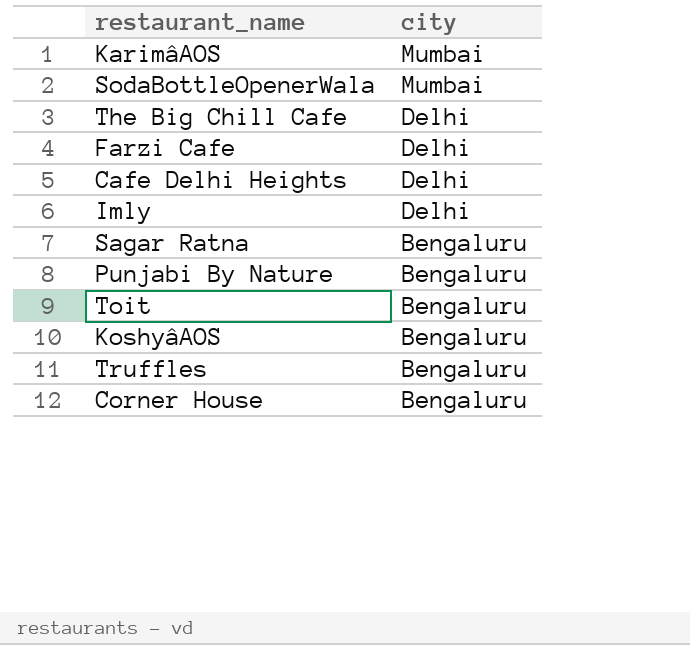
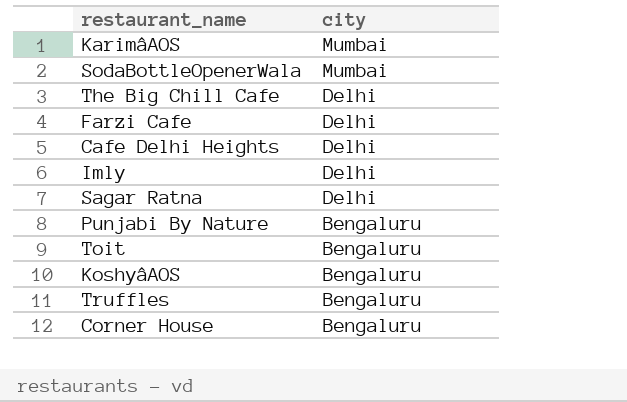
Sagar Ratna | city: Bengaluru -> Delhi

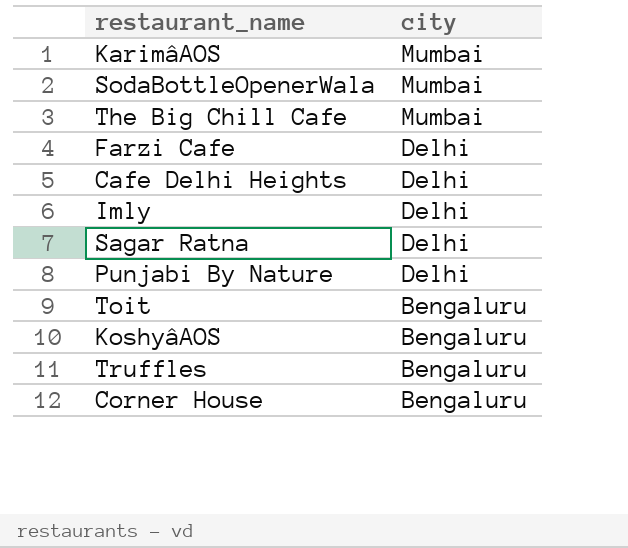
The Big Chill Cafe | city: Delhi -> Mumbai
Punjabi By Nature | city: Bengaluru -> Delhi

